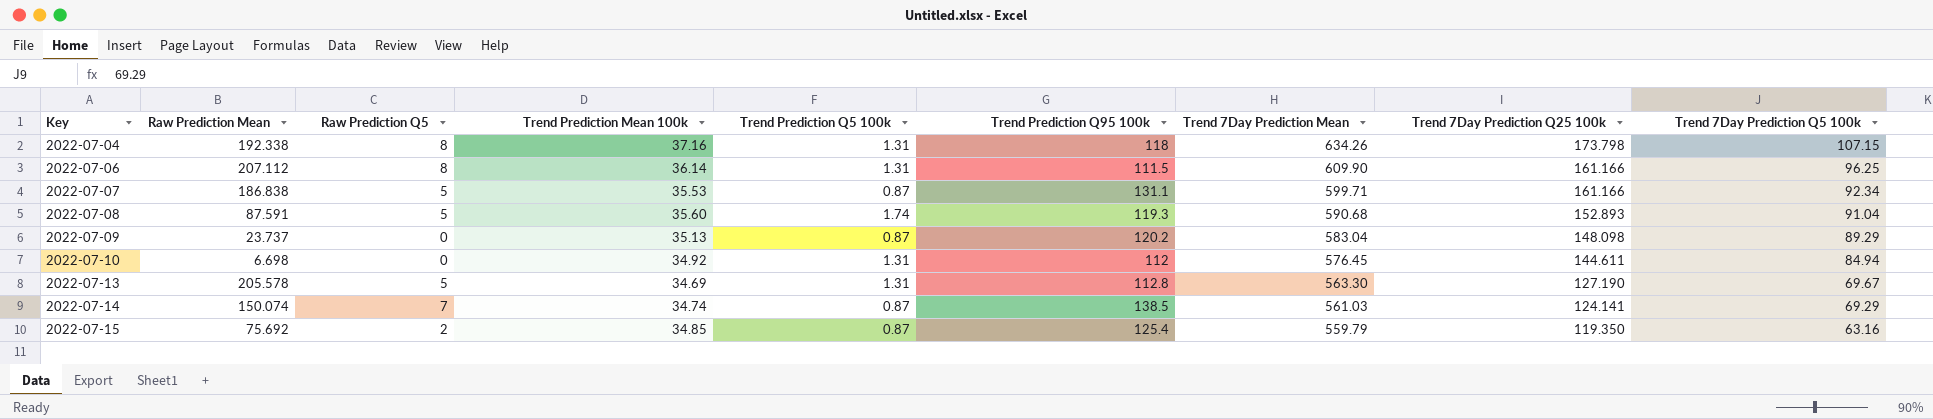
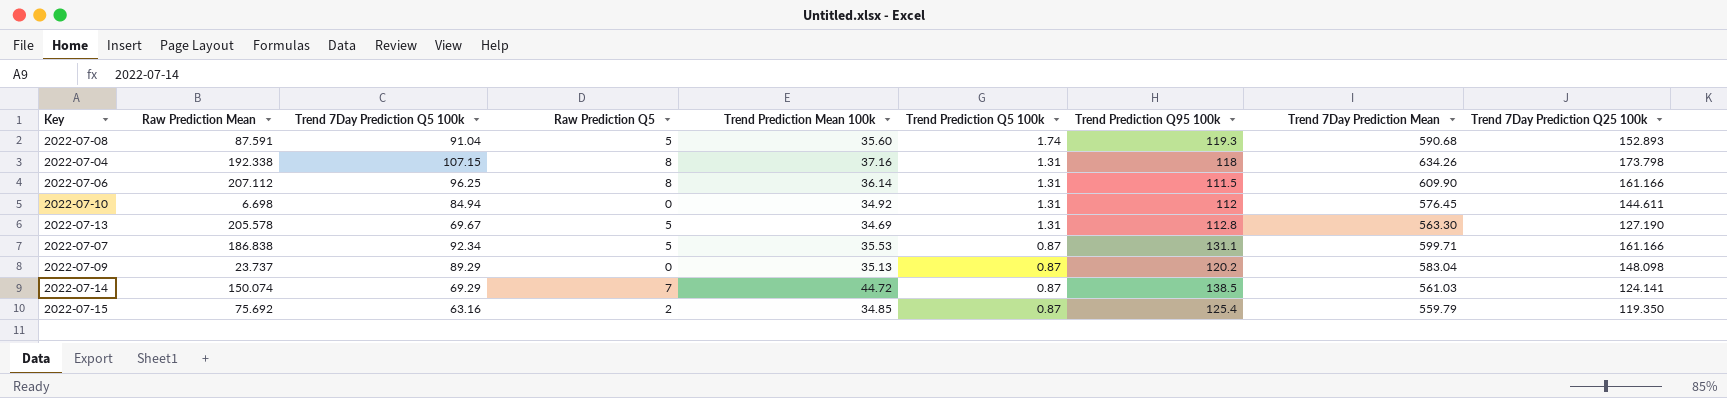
row order: Key ascending -> Trend Prediction Q5 100k descending
column Trend 7Day Prediction Q5 100k | position: 9 -> 3
2022-07-14 | Trend Prediction Mean 100k: 34.74 -> 44.72

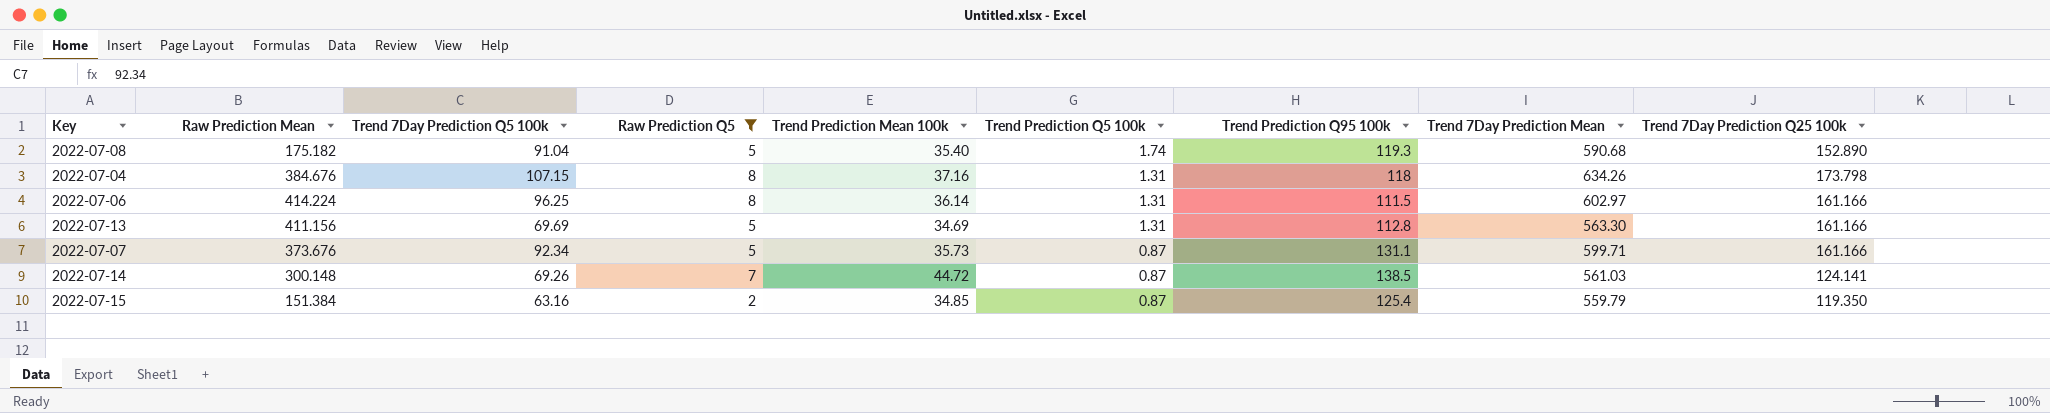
filter: none -> Raw Prediction Q5 != 0
2022-07-08 | Raw Prediction Mean: 87.591 -> 175.182
2022-07-08 | Trend Prediction Mean 100k: 35.60 -> 35.40
2022-07-08 | Trend 7Day Prediction Q25 100k: 152.893 -> 152.890
2022-07-04 | Raw Prediction Mean: 192.338 -> 384.676
2022-07-06 | Raw Prediction Mean: 207.112 -> 414.224
2022-07-06 | Trend 7Day Prediction Mean: 609.90 -> 602.97
2022-07-13 | Raw Prediction Mean: 205.578 -> 411.156
2022-07-13 | Trend 7Day Prediction Q5 100k: 69.67 -> 69.69
2022-07-13 | Trend 7Day Prediction Q25 100k: 127.190 -> 161.166
2022-07-07 | Raw Prediction Mean: 186.838 -> 373.676
2022-07-07 | Trend Prediction Mean 100k: 35.53 -> 35.73
2022-07-14 | Raw Prediction Mean: 150.074 -> 300.148
2022-07-14 | Trend 7Day Prediction Q5 100k: 69.29 -> 69.26
2022-07-15 | Raw Prediction Mean: 75.692 -> 151.384

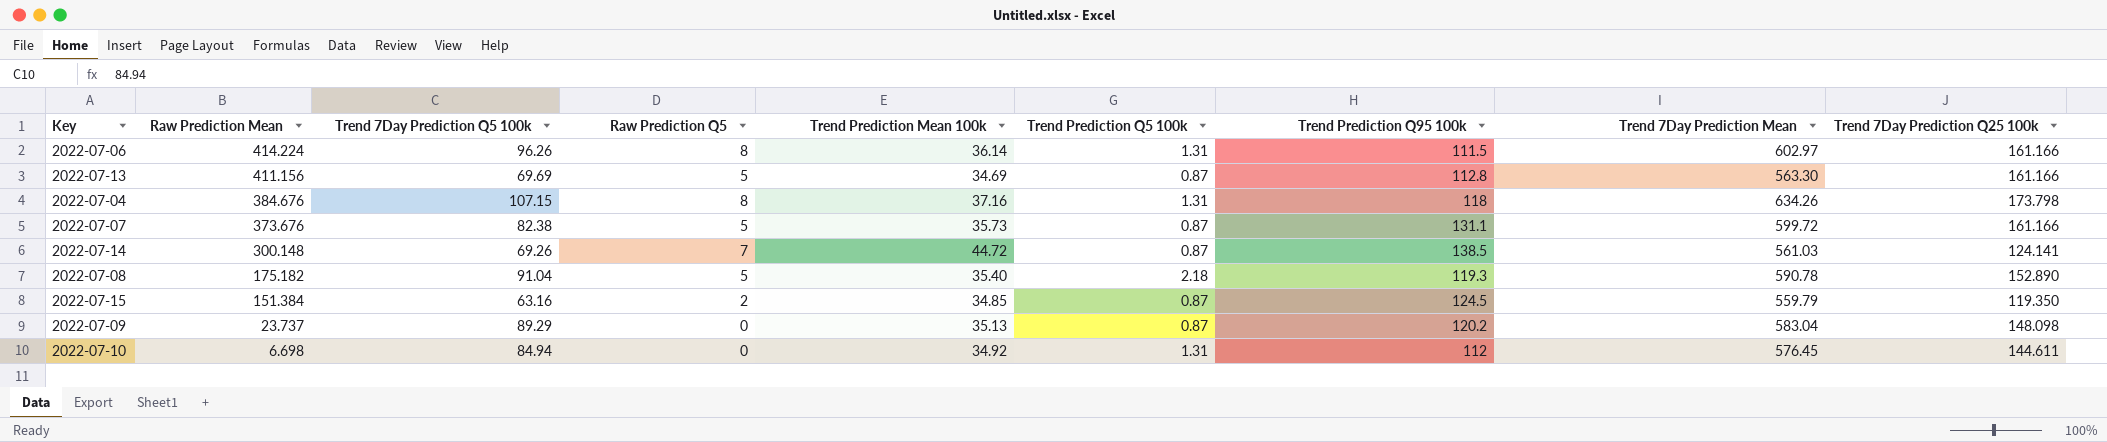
filter: Raw Prediction Q5 != 0 -> none
row order: Trend Prediction Q5 100k descending -> Raw Prediction Mean descending
2022-07-06 | Trend 7Day Prediction Q5 100k: 96.25 -> 96.26
2022-07-13 | Trend Prediction Q5 100k: 1.31 -> 0.87
2022-07-07 | Trend 7Day Prediction Q5 100k: 92.34 -> 82.38
2022-07-07 | Trend 7Day Prediction Mean: 599.71 -> 599.72
2022-07-08 | Trend Prediction Q5 100k: 1.74 -> 2.18
2022-07-08 | Trend 7Day Prediction Mean: 590.68 -> 590.78
2022-07-15 | Trend Prediction Q95 100k: 125.4 -> 124.5

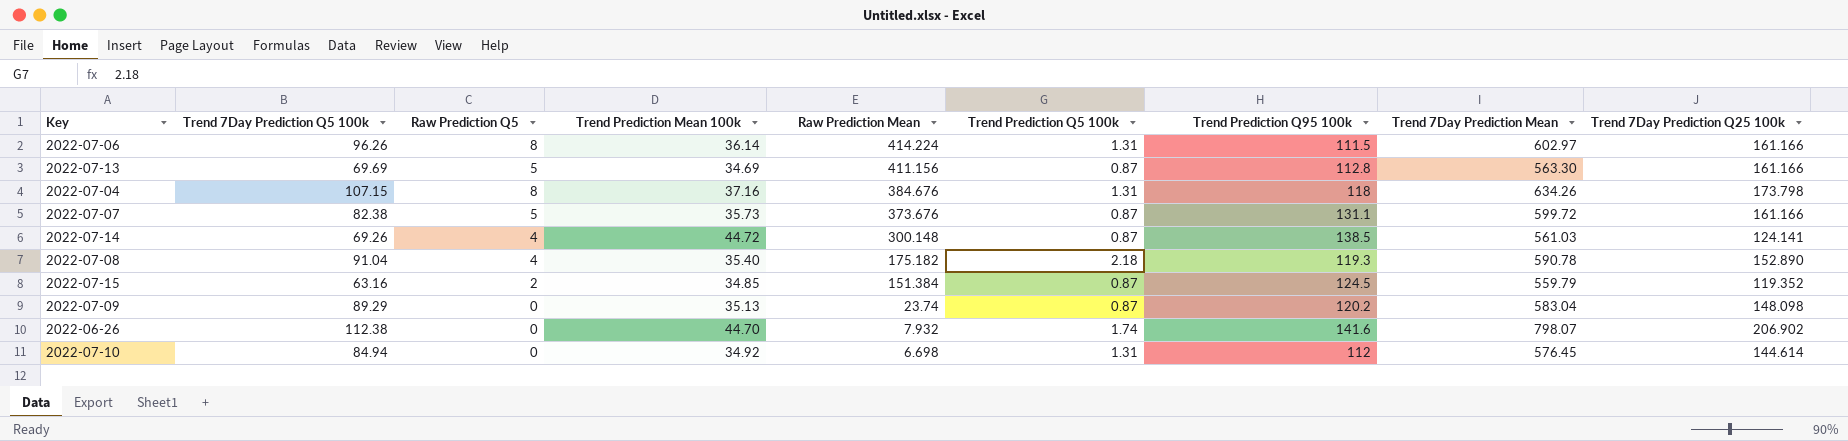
column Raw Prediction Mean | position: 2 -> 5
2022-07-14 | Raw Prediction Q5: 7 -> 4
2022-07-08 | Raw Prediction Q5: 5 -> 4
2022-07-15 | Trend 7Day Prediction Q25 100k: 119.350 -> 119.352
2022-07-09 | Raw Prediction Mean: 23.737 -> 23.74
row 2022-06-26: none -> 112.38 | 0 | 44.70 | 7.932 | 1.74 | 141.6 | 798.07 | 206.902
2022-07-10 | Trend 7Day Prediction Q25 100k: 144.611 -> 144.614

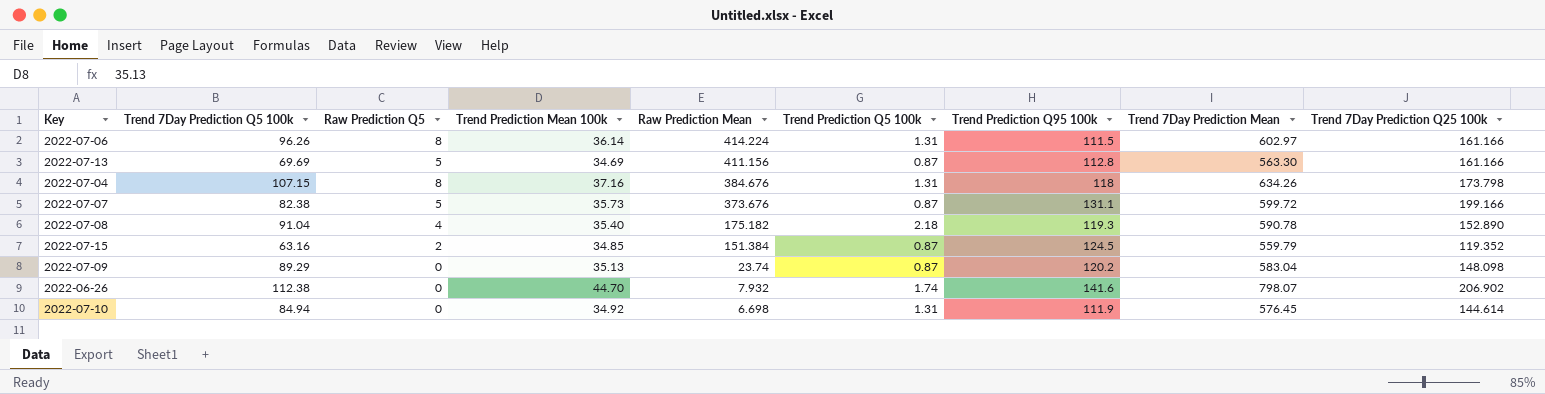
row 2022-07-14: 69.26 | 4 | 44.72 | 300.148 | 0.87 | 138.5 | 561.03 | 124.141 -> none
2022-07-07 | Trend 7Day Prediction Q25 100k: 161.166 -> 199.166
2022-07-10 | Trend Prediction Q95 100k: 112 -> 111.9

